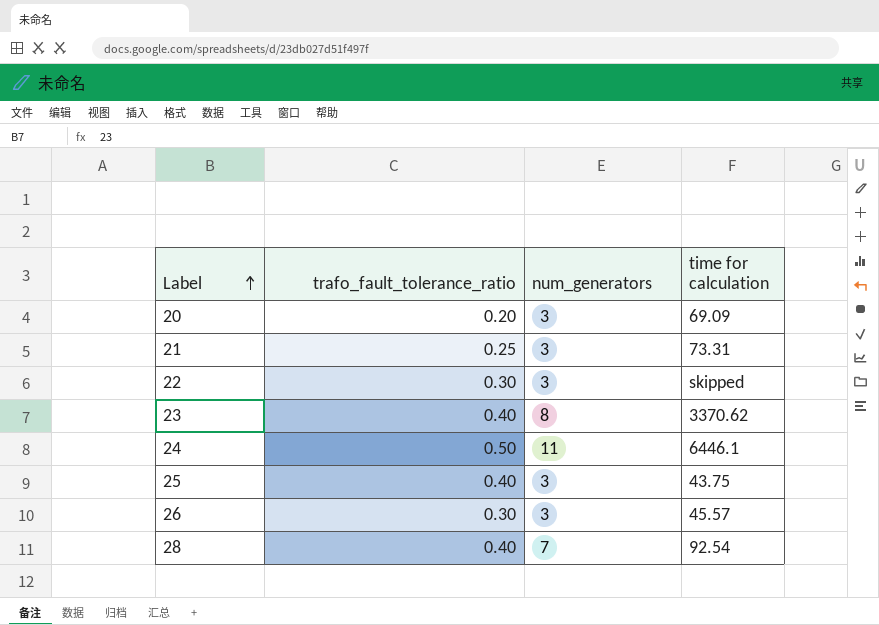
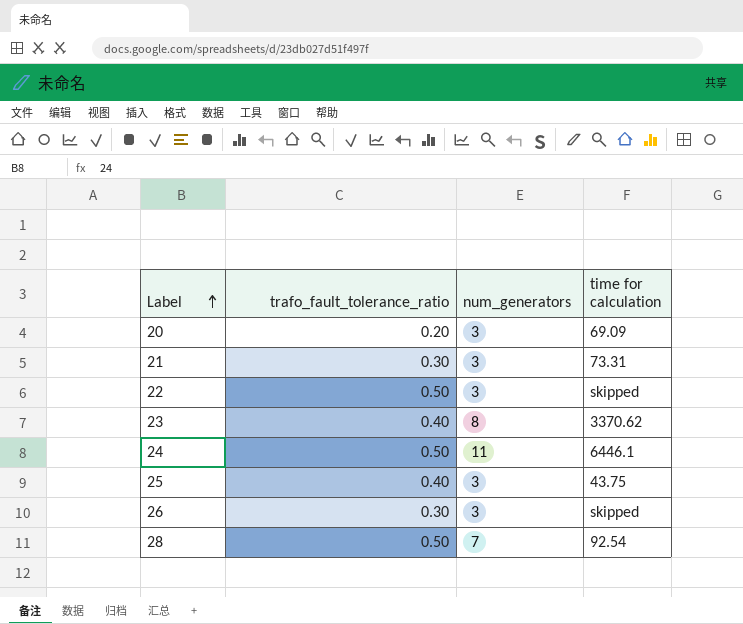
21 | trafo_fault_tolerance_ratio: 0.25 -> 0.30
22 | trafo_fault_tolerance_ratio: 0.30 -> 0.50
26 | time for calculation: 45.57 -> skipped
28 | trafo_fault_tolerance_ratio: 0.40 -> 0.50

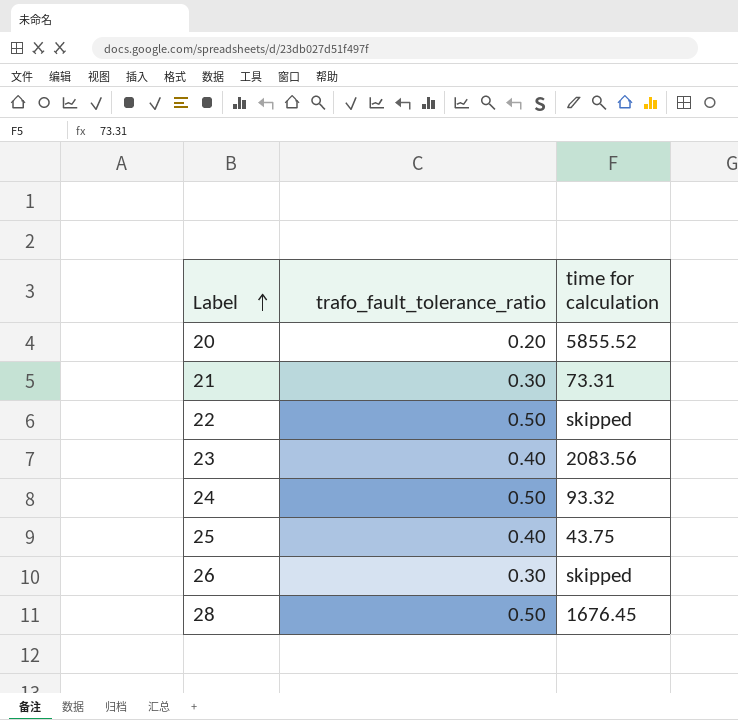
column num_generators | position: 3 -> none
20 | time for calculation: 69.09 -> 5855.52
23 | time for calculation: 3370.62 -> 2083.56
24 | time for calculation: 6446.1 -> 93.32
28 | time for calculation: 92.54 -> 1676.45

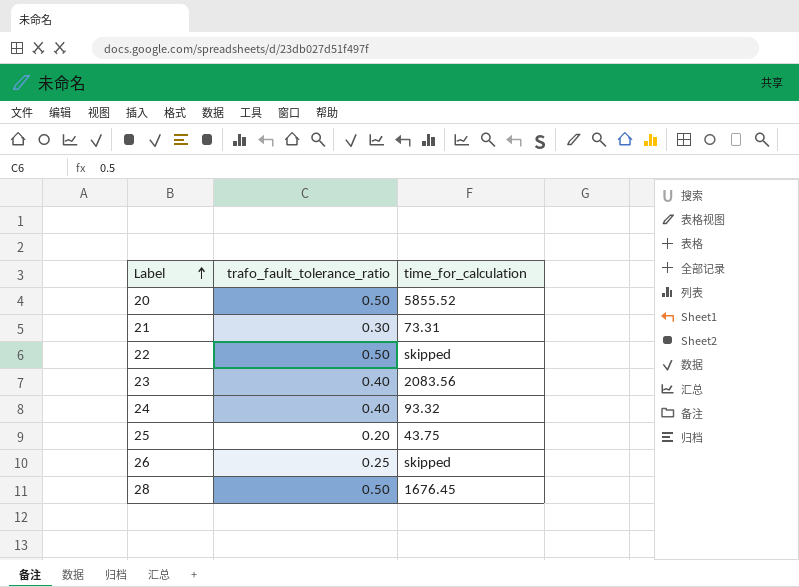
column name: time for calculation -> time_for_calculation
20 | trafo_fault_tolerance_ratio: 0.20 -> 0.50
24 | trafo_fault_tolerance_ratio: 0.50 -> 0.40
25 | trafo_fault_tolerance_ratio: 0.40 -> 0.20
26 | trafo_fault_tolerance_ratio: 0.30 -> 0.25

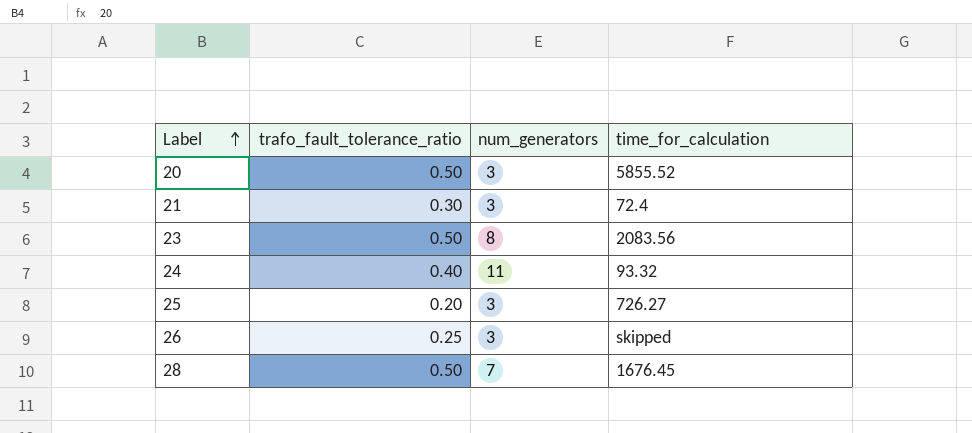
column num_generators | position: none -> 3
row 22: 0.50 | skipped -> none
21 | time_for_calculation: 73.31 -> 72.4
23 | trafo_fault_tolerance_ratio: 0.40 -> 0.50
25 | time_for_calculation: 43.75 -> 726.27

